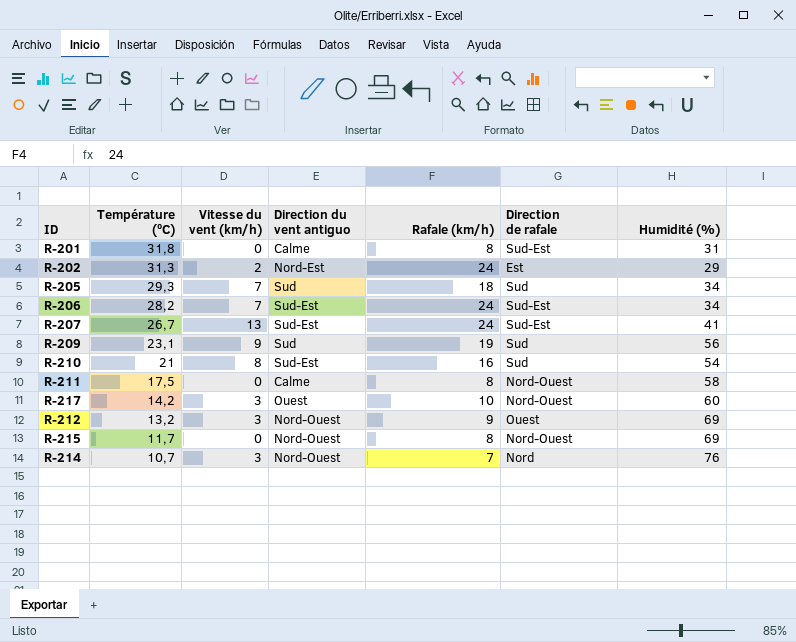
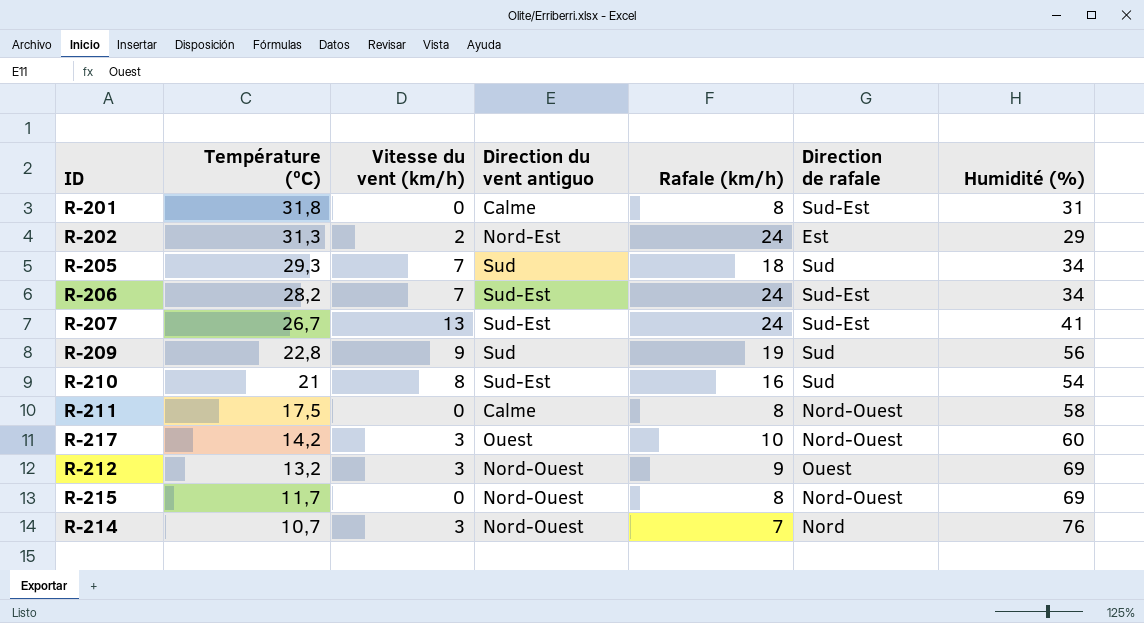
R-209 | Température (ºC): 23,1 -> 22,8

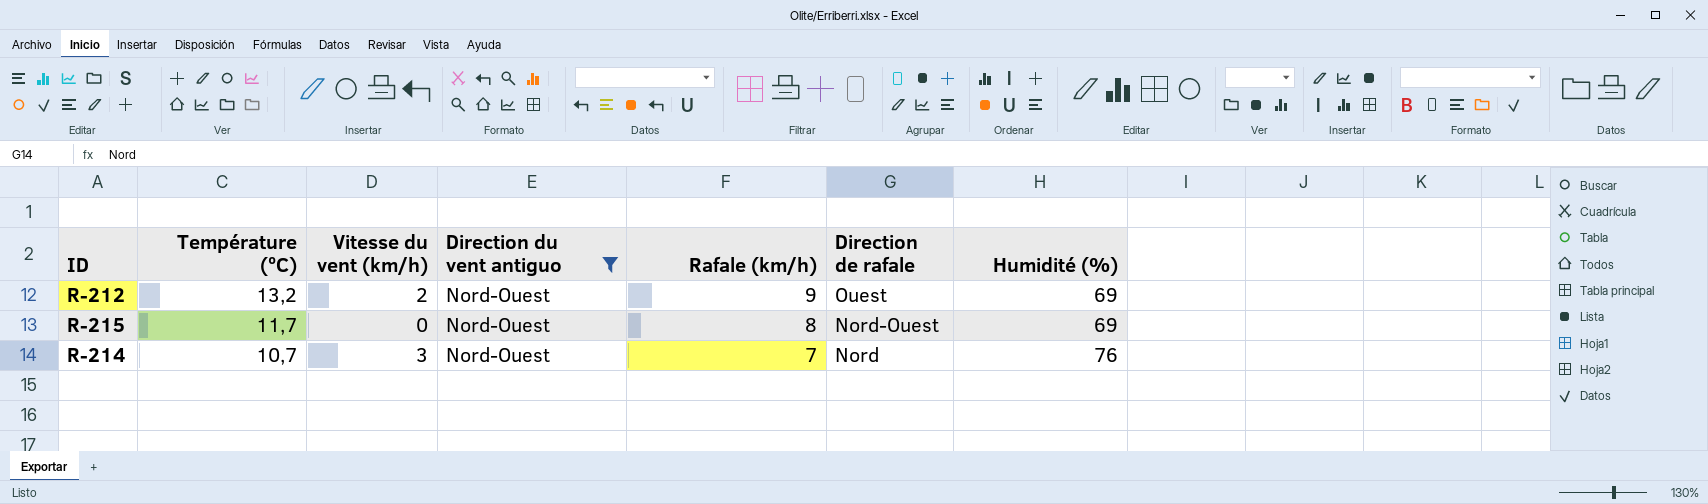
filter: none -> Direction du vent antiguo = Nord-Ouest
R-212 | Vitesse du vent (km/h): 3 -> 2

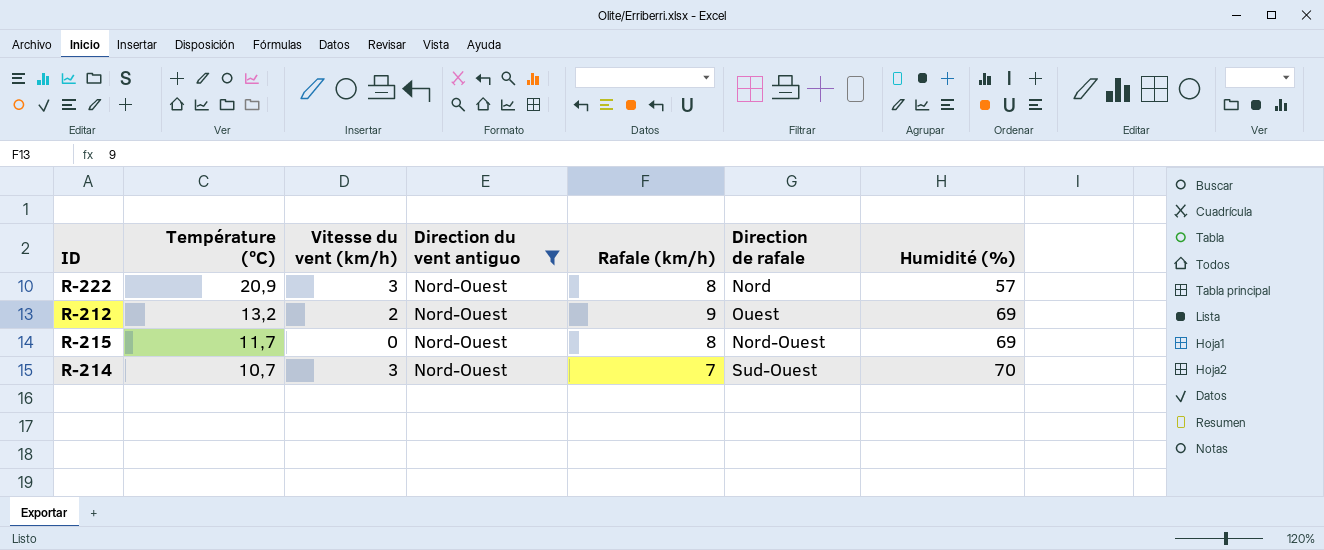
row R-222: none -> 20,9 | 3 | Nord-Ouest | 8 | Nord | 57
R-214 | Direction de rafale: Nord -> Sud-Ouest
R-214 | Humidité (%): 76 -> 70

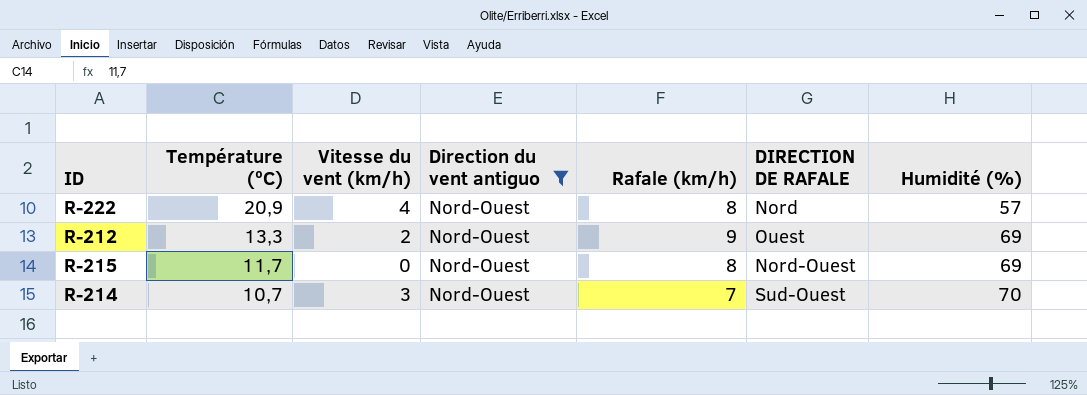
column name: Direction de rafale -> DIRECTION DE RAFALE
R-222 | Vitesse du vent (km/h): 3 -> 4
R-212 | Température (ºC): 13,2 -> 13,3

